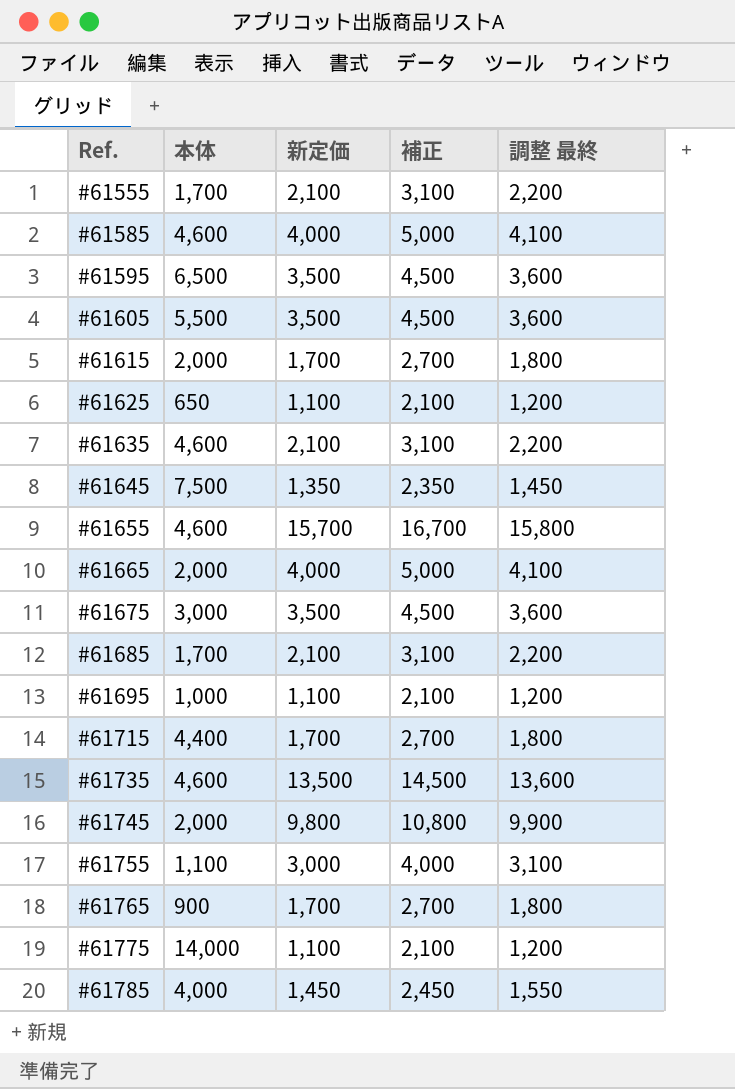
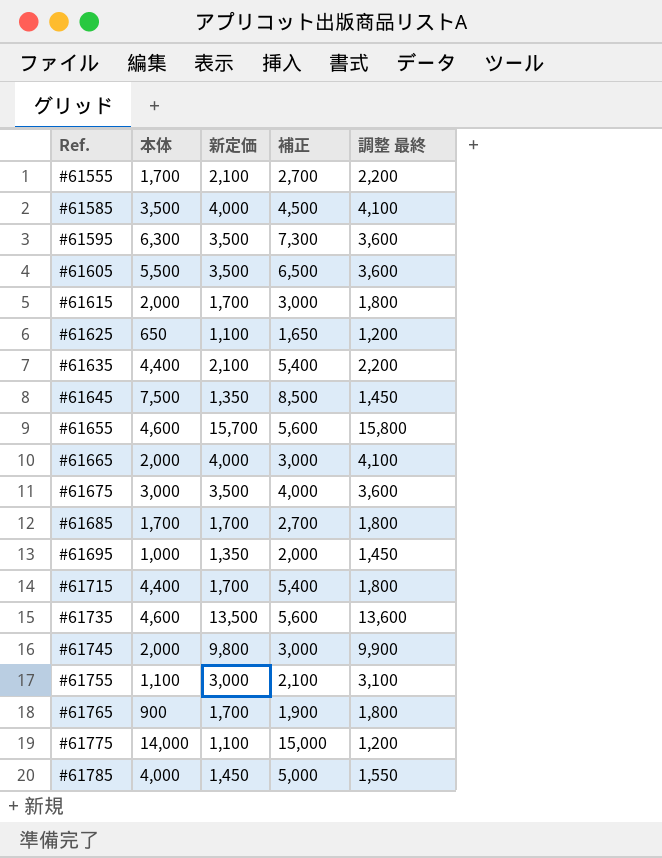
column 補正 | formula: [新定価] + 1000 -> [本体] + 1000
#61585 | 本体: 4,600 -> 3,500
#61595 | 本体: 6,500 -> 6,300
#61635 | 本体: 4,600 -> 4,400
#61685 | 新定価: 2,100 -> 1,700
#61685 | 調整 最終: 2,200 -> 1,800
#61695 | 新定価: 1,100 -> 1,350
#61695 | 調整 最終: 1,200 -> 1,450

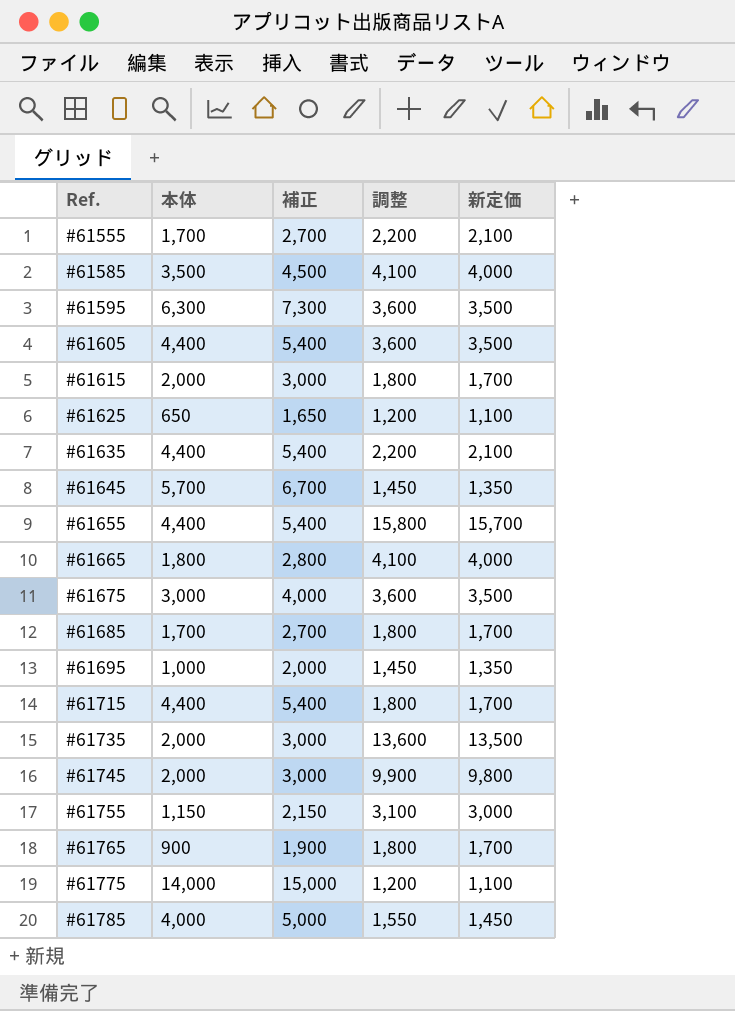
column name: 調整 最終 -> 調整
column 新定価 | position: 3 -> 5
#61605 | 本体: 5,500 -> 4,400
#61605 | 補正: 6,500 -> 5,400
#61645 | 本体: 7,500 -> 5,700
#61645 | 補正: 8,500 -> 6,700
#61655 | 本体: 4,600 -> 4,400
#61655 | 補正: 5,600 -> 5,400
#61665 | 本体: 2,000 -> 1,800
#61665 | 補正: 3,000 -> 2,800
#61735 | 本体: 4,600 -> 2,000
#61735 | 補正: 5,600 -> 3,000
#61755 | 本体: 1,100 -> 1,150
#61755 | 補正: 2,100 -> 2,150

